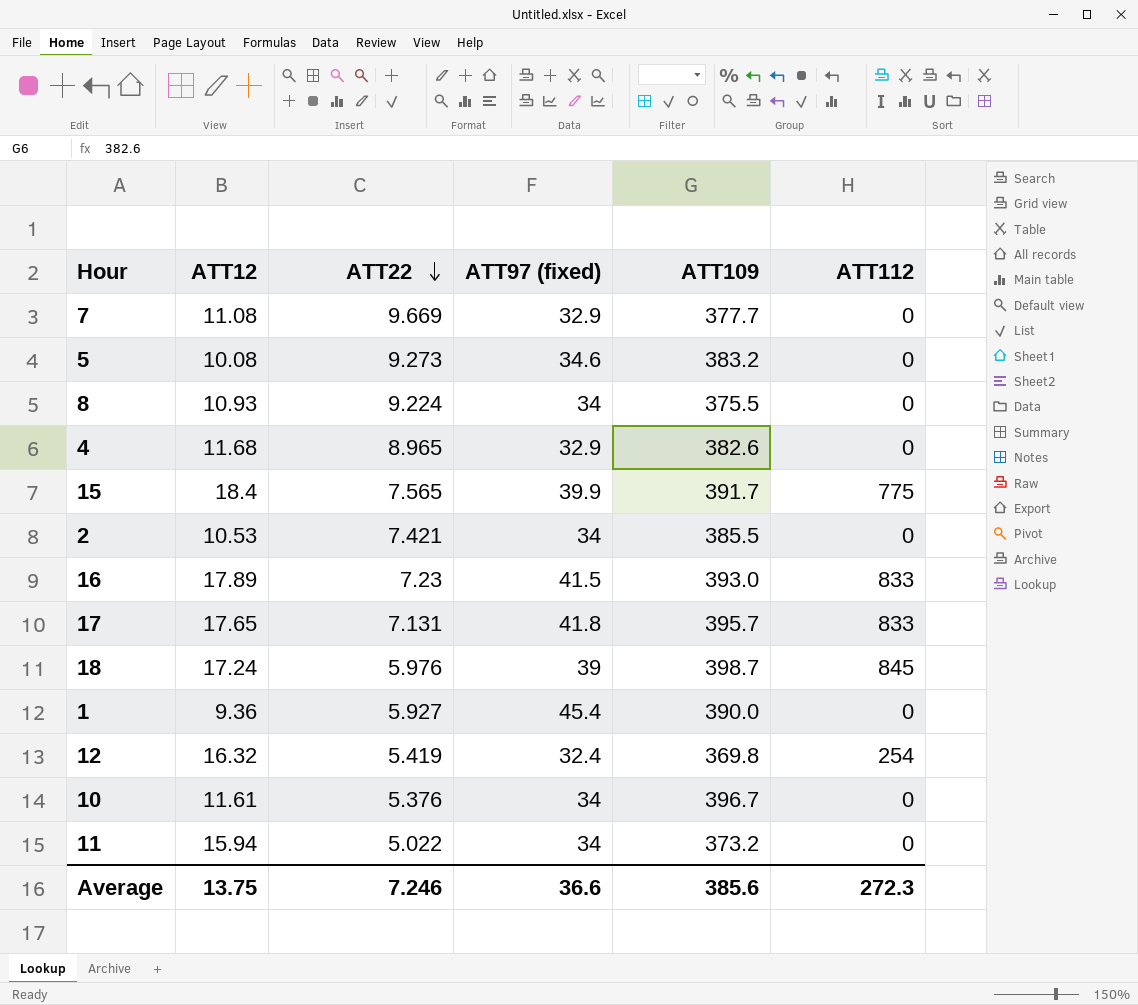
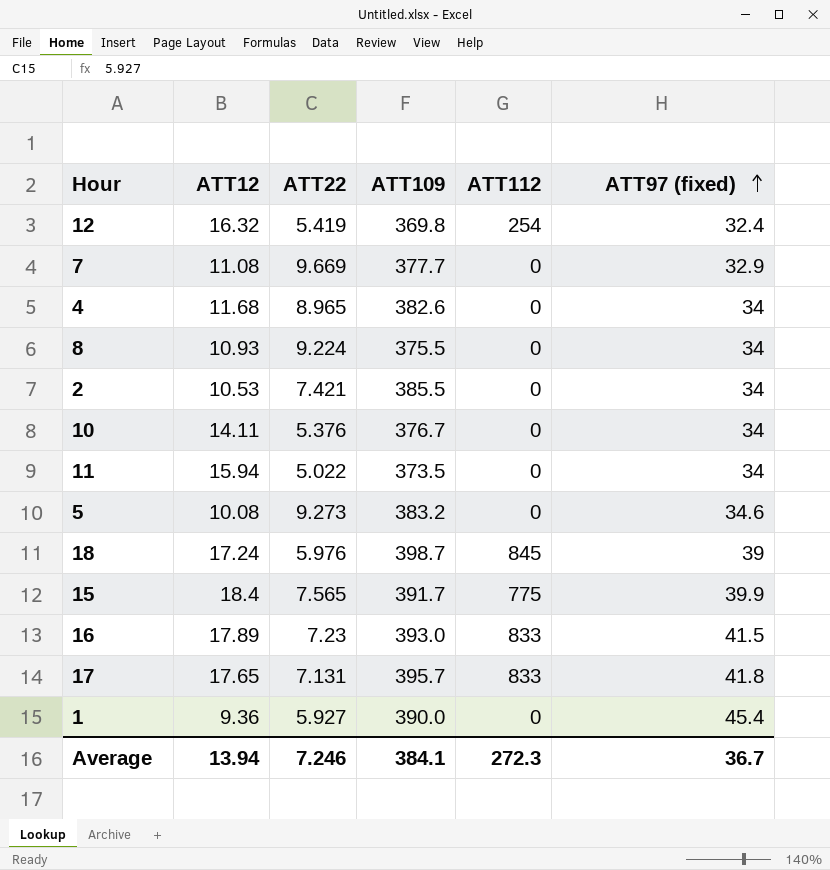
row order: ATT22 descending -> ATT97 (fixed) ascending
column ATT97 (fixed) | position: 4 -> 6
4 | ATT97 (fixed): 32.9 -> 34
10 | ATT12: 11.61 -> 14.11
10 | ATT109: 396.7 -> 376.7
11 | ATT109: 373.2 -> 373.5
Average | ATT12: 13.75 -> 13.94
Average | ATT109: 385.6 -> 384.1
Average | ATT97 (fixed): 36.6 -> 36.7

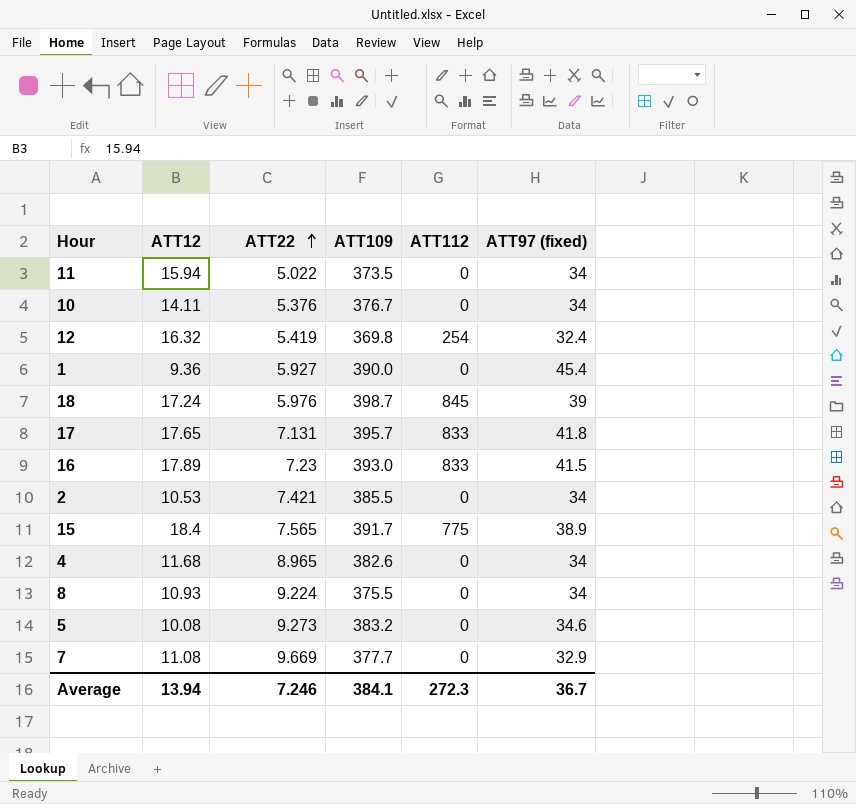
row order: ATT97 (fixed) ascending -> ATT22 ascending
15 | ATT97 (fixed): 39.9 -> 38.9

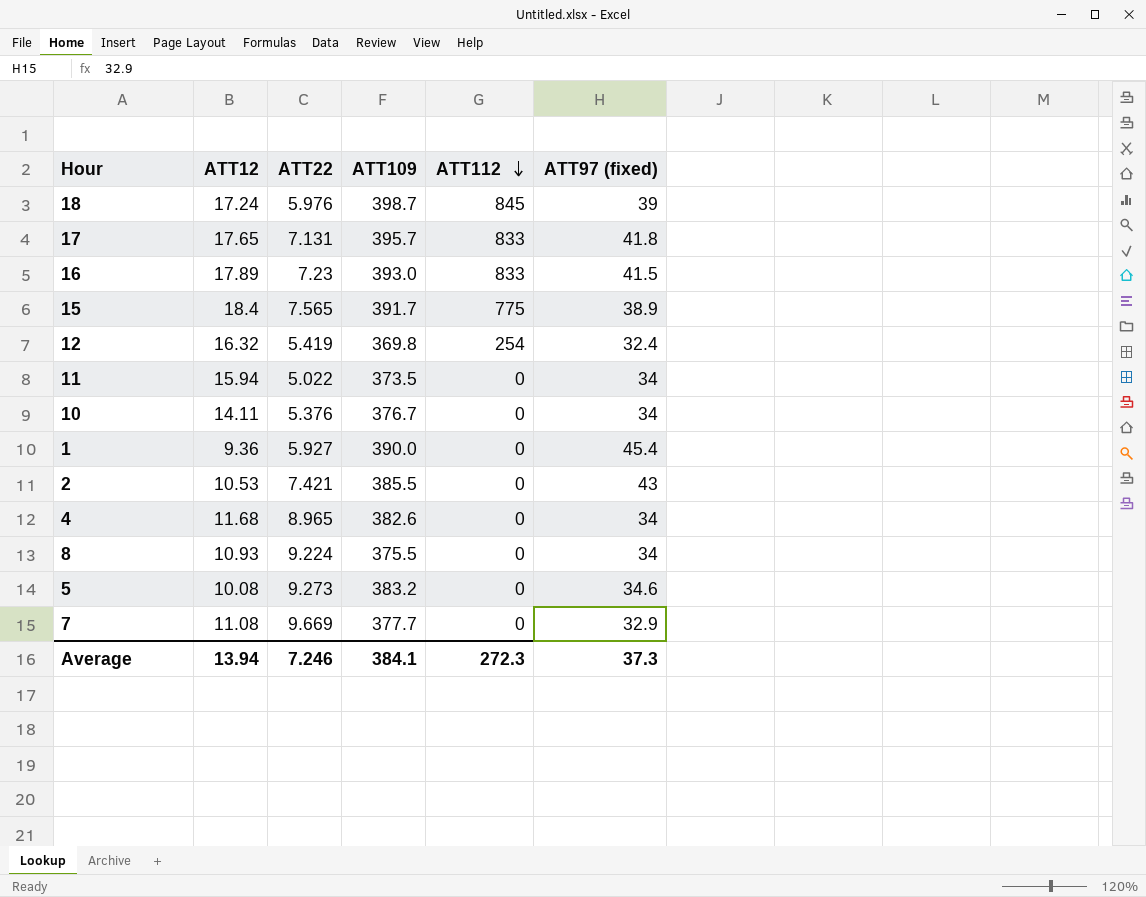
row order: ATT22 ascending -> ATT112 descending
2 | ATT97 (fixed): 34 -> 43
Average | ATT97 (fixed): 36.7 -> 37.3

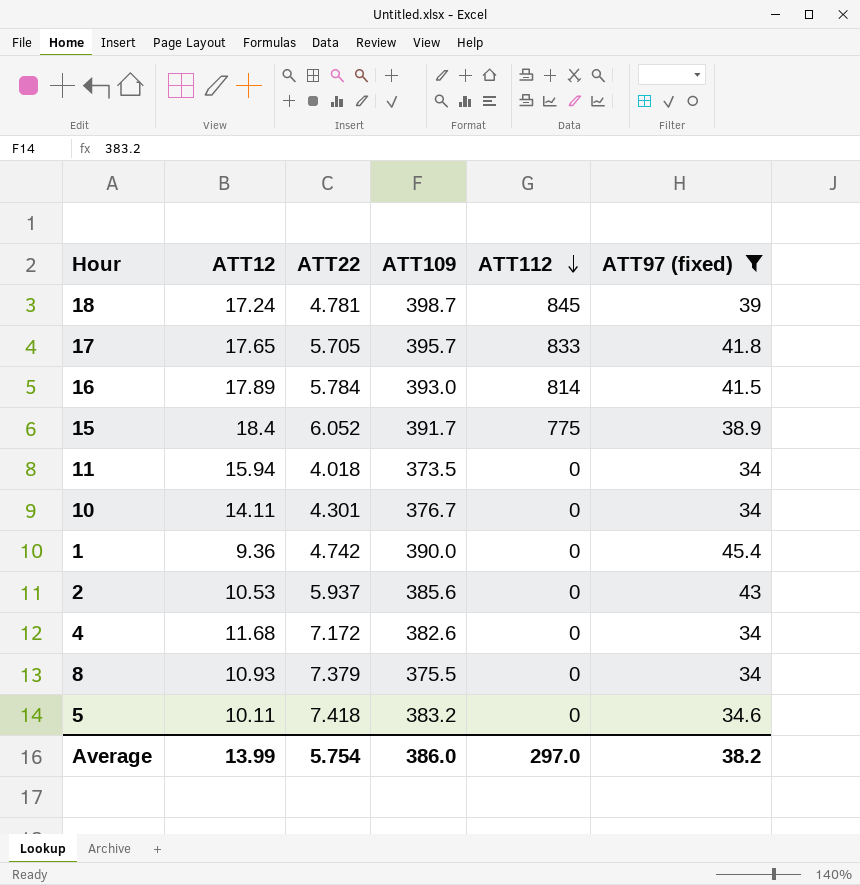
filter: none -> ATT97 (fixed) >= 34
18 | ATT22: 5.976 -> 4.781
17 | ATT22: 7.131 -> 5.705
16 | ATT22: 7.23 -> 5.784
16 | ATT112: 833 -> 814
15 | ATT22: 7.565 -> 6.052
11 | ATT22: 5.022 -> 4.018
10 | ATT22: 5.376 -> 4.301
1 | ATT22: 5.927 -> 4.742
2 | ATT22: 7.421 -> 5.937
2 | ATT109: 385.5 -> 385.6
4 | ATT22: 8.965 -> 7.172
8 | ATT22: 9.224 -> 7.379
5 | ATT12: 10.08 -> 10.11
5 | ATT22: 9.273 -> 7.418
Average | ATT12: 13.94 -> 13.99
Average | ATT22: 7.246 -> 5.754
Average | ATT109: 384.1 -> 386.0
Average | ATT112: 272.3 -> 297.0
Average | ATT97 (fixed): 37.3 -> 38.2

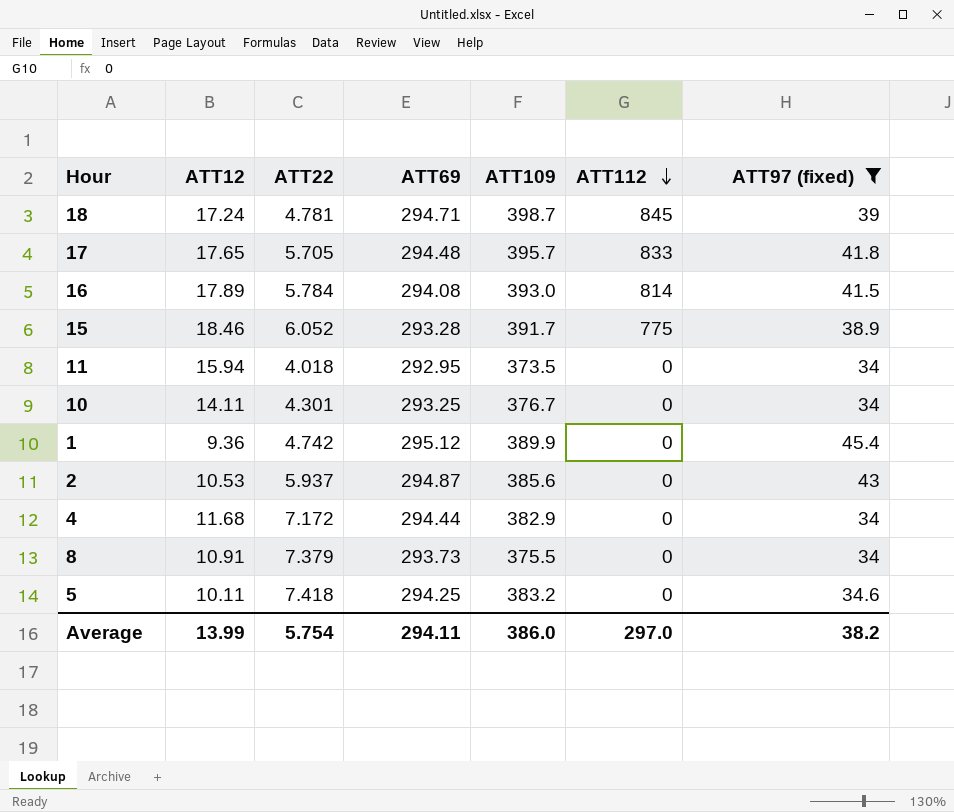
column ATT69 | position: none -> 4
15 | ATT12: 18.4 -> 18.46
1 | ATT109: 390.0 -> 389.9
4 | ATT109: 382.6 -> 382.9
8 | ATT12: 10.93 -> 10.91

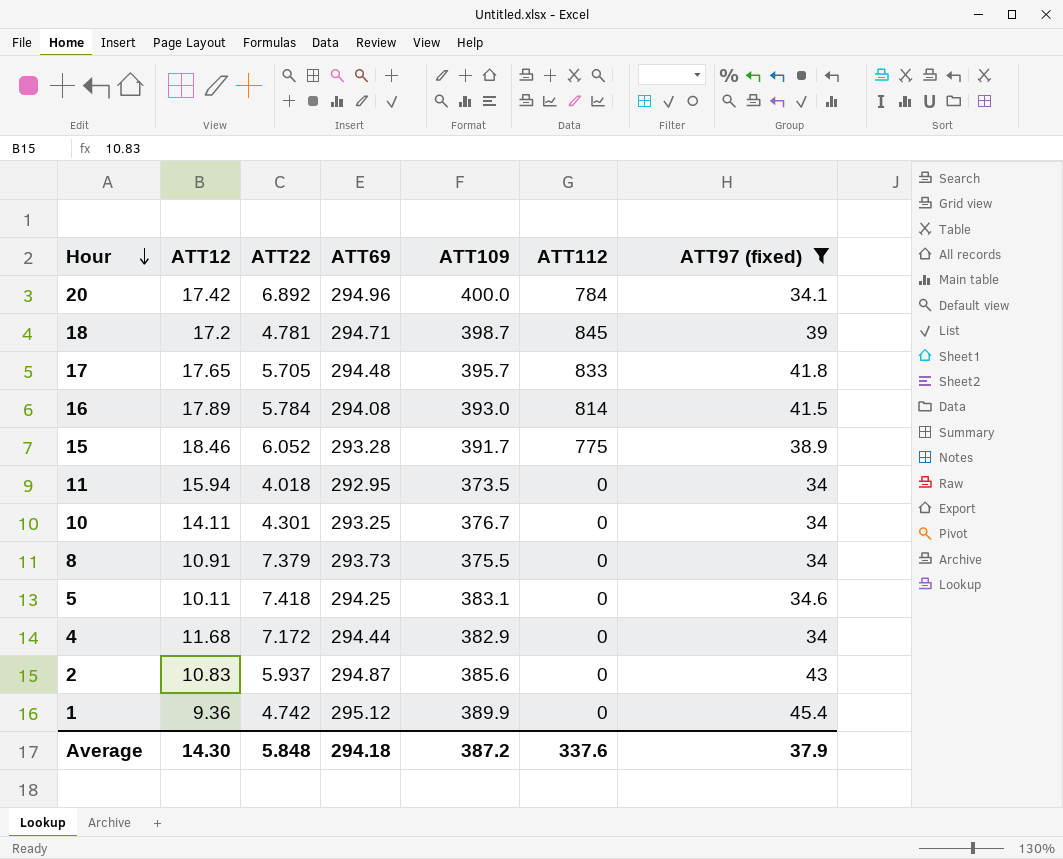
row order: ATT112 descending -> Hour descending
row 20: none -> 17.42 | 6.892 | 294.96 | 400.0 | 784 | 34.1
18 | ATT12: 17.24 -> 17.2
5 | ATT109: 383.2 -> 383.1
2 | ATT12: 10.53 -> 10.83
Average | ATT12: 13.99 -> 14.30
Average | ATT22: 5.754 -> 5.848
Average | ATT69: 294.11 -> 294.18
Average | ATT109: 386.0 -> 387.2
Average | ATT112: 297.0 -> 337.6
Average | ATT97 (fixed): 38.2 -> 37.9

